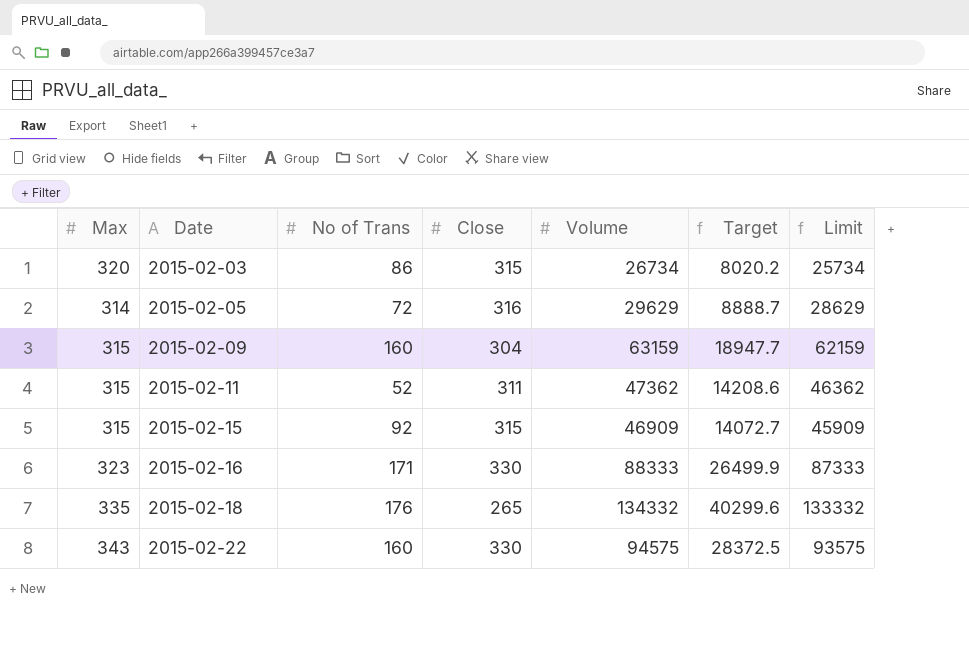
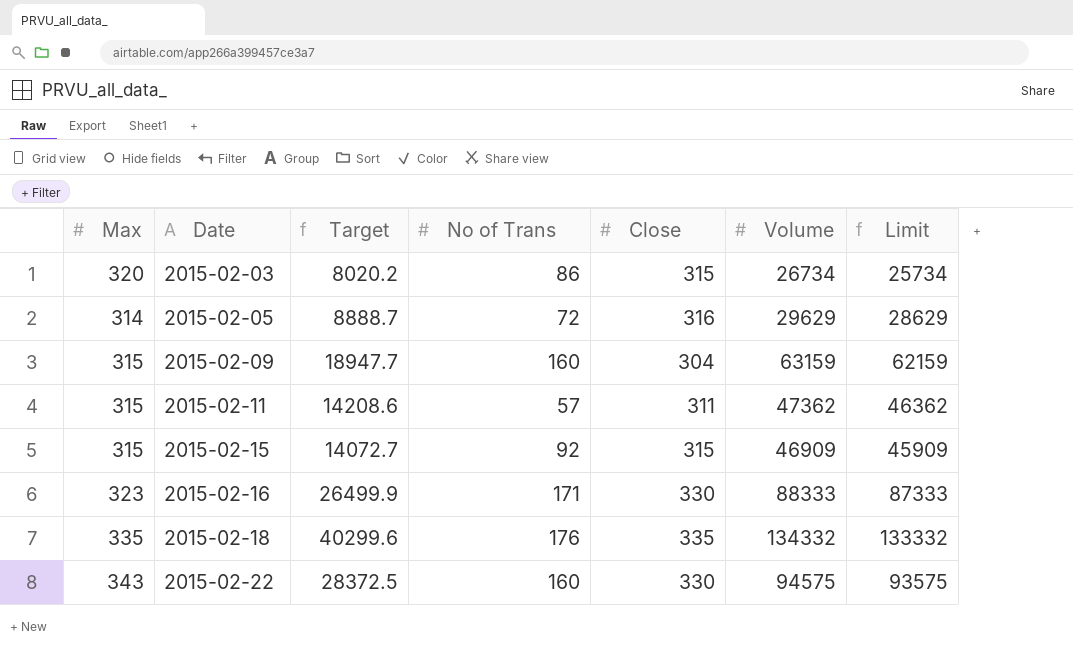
column Target | position: 6 -> 3
2015-02-11 | No of Trans: 52 -> 57
2015-02-18 | Close: 265 -> 335

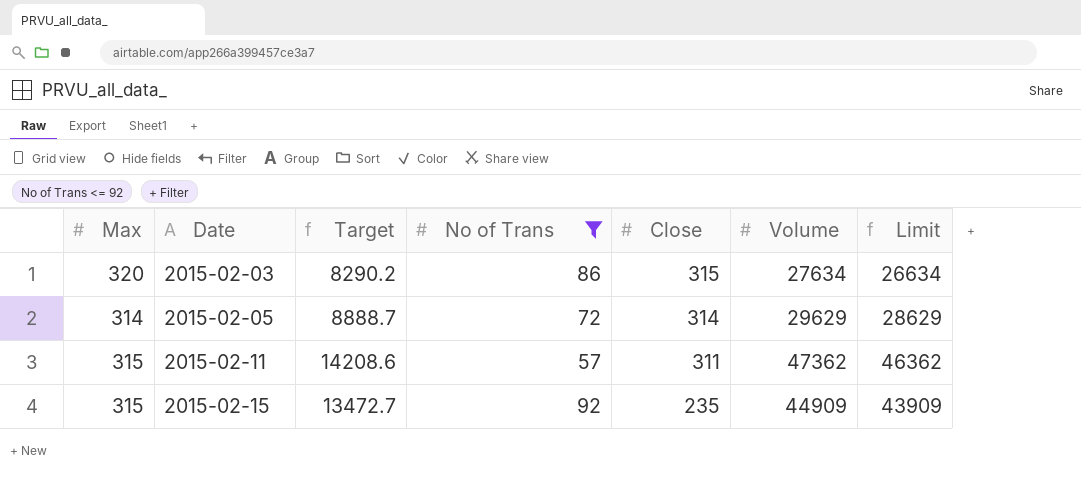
filter: none -> No of Trans <= 92
2015-02-03 | Target: 8020.2 -> 8290.2
2015-02-03 | Volume: 26734 -> 27634
2015-02-03 | Limit: 25734 -> 26634
2015-02-05 | Close: 316 -> 314
2015-02-15 | Target: 14072.7 -> 13472.7
2015-02-15 | Close: 315 -> 235
2015-02-15 | Volume: 46909 -> 44909
2015-02-15 | Limit: 45909 -> 43909

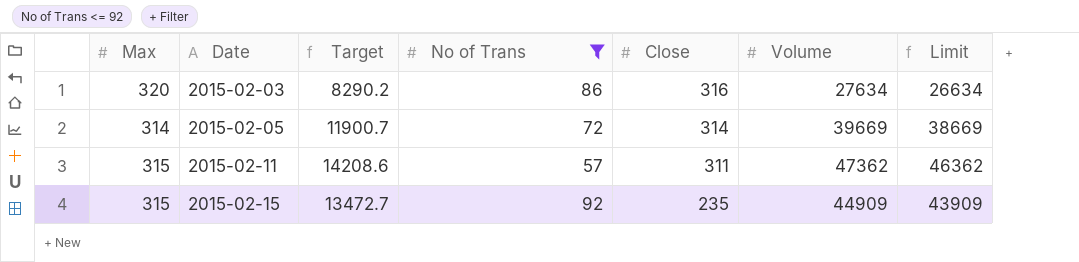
2015-02-03 | Close: 315 -> 316
2015-02-05 | Target: 8888.7 -> 11900.7
2015-02-05 | Volume: 29629 -> 39669
2015-02-05 | Limit: 28629 -> 38669

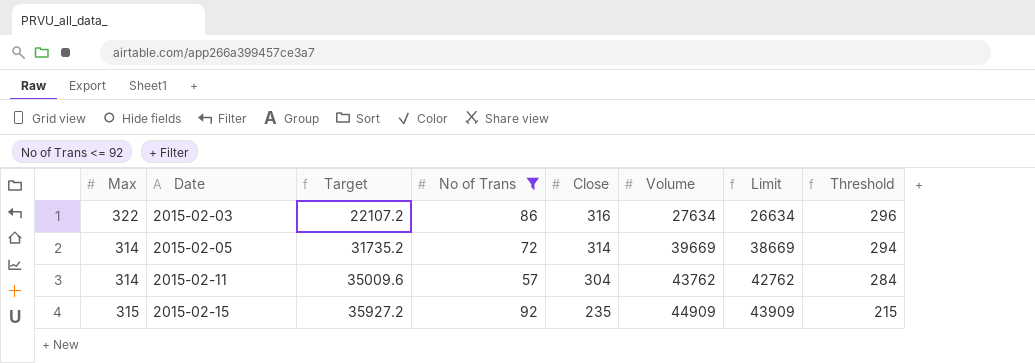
column Target | formula: [Volume] * 0.3 -> [Volume] * 0.8
column Threshold | formula: none -> [Close] - 20
2015-02-03 | Max: 320 -> 322
2015-02-11 | Max: 315 -> 314
2015-02-11 | Close: 311 -> 304
2015-02-11 | Volume: 47362 -> 43762
2015-02-11 | Limit: 46362 -> 42762

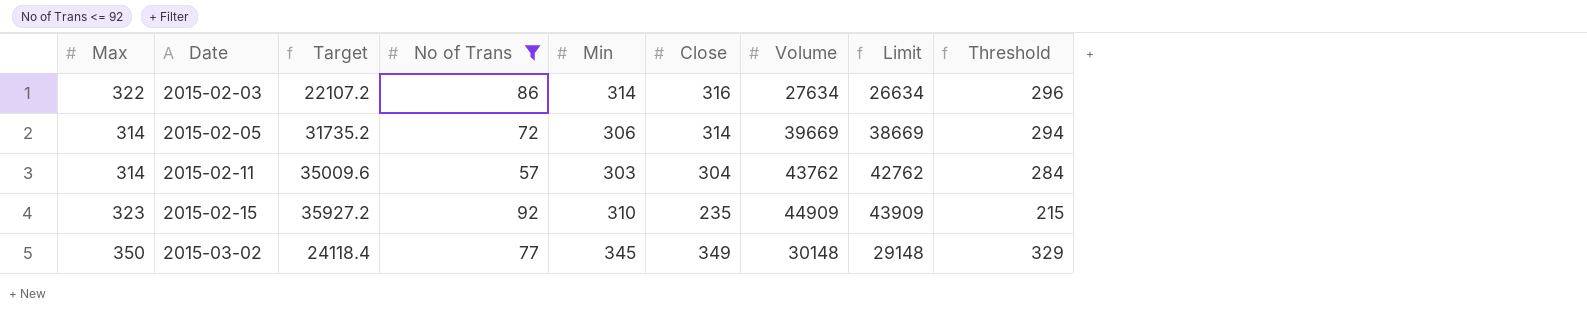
column Min | position: none -> 5
2015-02-15 | Max: 315 -> 323
row 2015-03-02: none -> 350 | 24118.4 | 77 | 345 | 349 | 30148 | 29148 | 329

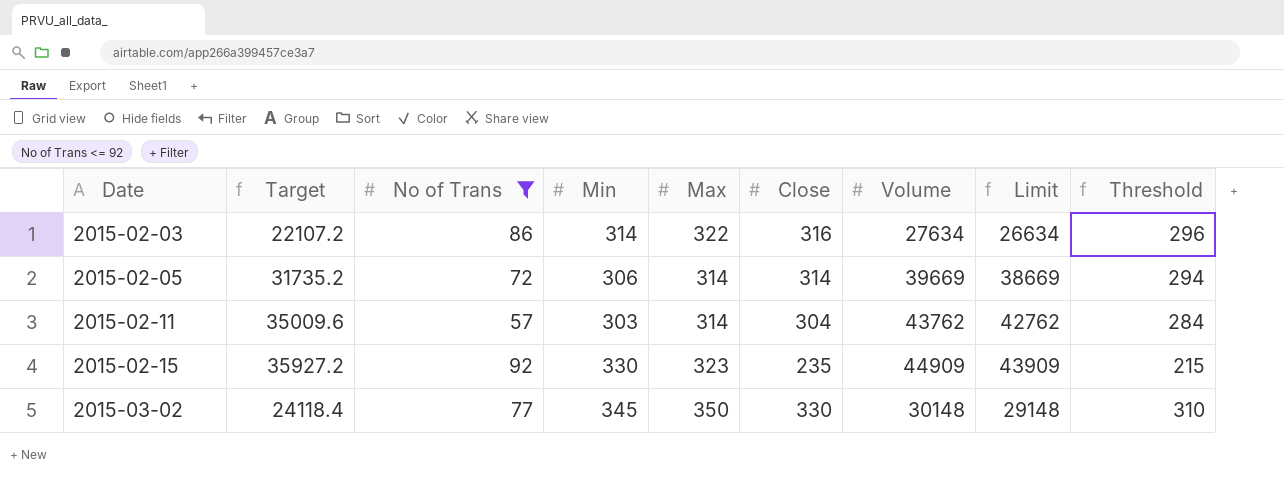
column Max | position: 1 -> 5
2015-02-15 | Min: 310 -> 330
2015-03-02 | Close: 349 -> 330
2015-03-02 | Threshold: 329 -> 310

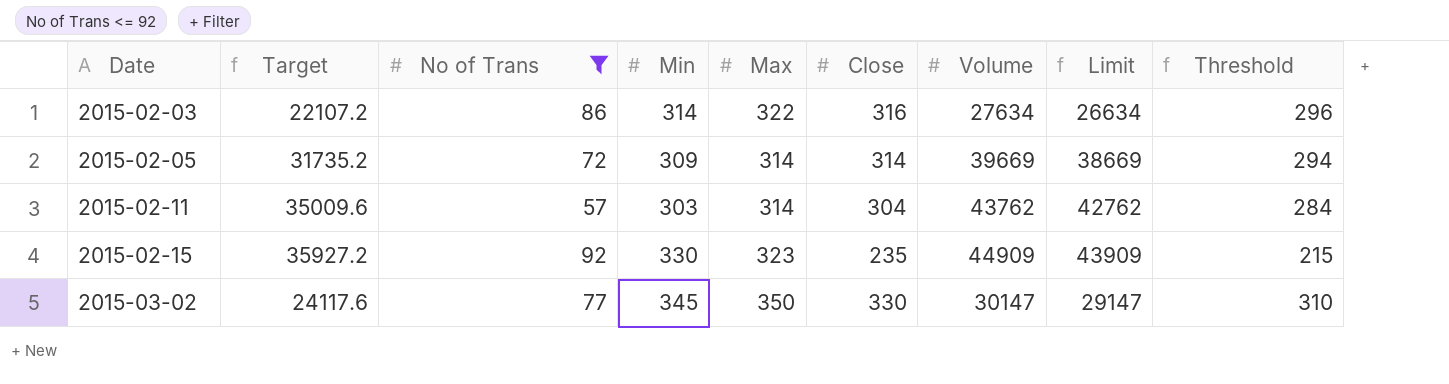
2015-02-05 | Min: 306 -> 309
2015-03-02 | Target: 24118.4 -> 24117.6
2015-03-02 | Volume: 30148 -> 30147
2015-03-02 | Limit: 29148 -> 29147

